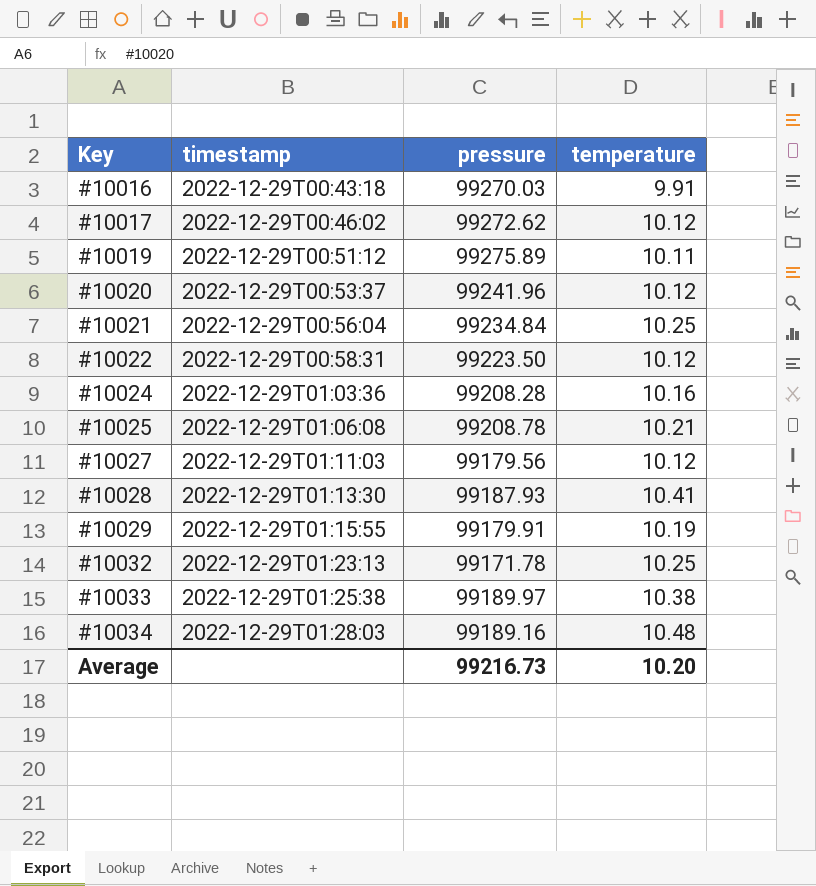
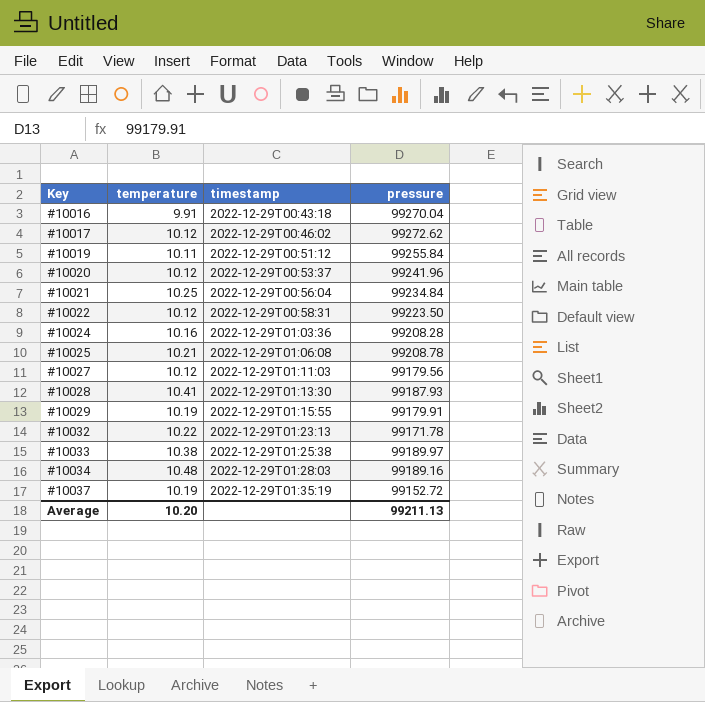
column temperature | position: 4 -> 2
#10016 | pressure: 99270.03 -> 99270.04
#10019 | pressure: 99275.89 -> 99255.84
#10032 | temperature: 10.25 -> 10.22
row #10037: none -> 10.19 | 2022-12-29T01:35:19 | 99152.72
Average | pressure: 99216.73 -> 99211.13

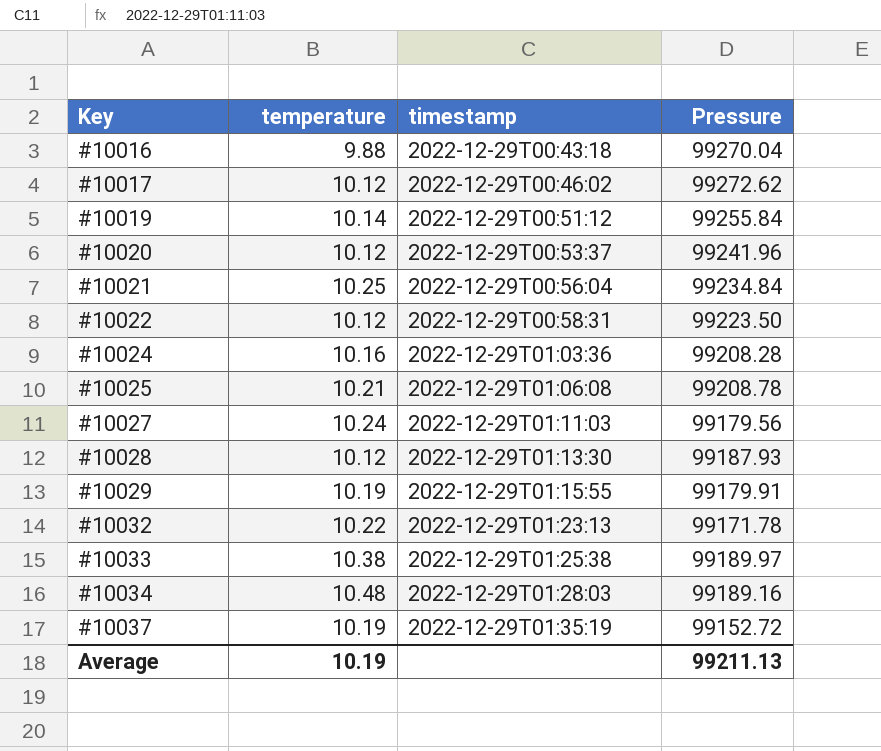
column name: pressure -> Pressure
#10016 | temperature: 9.91 -> 9.88
#10019 | temperature: 10.11 -> 10.14
#10027 | temperature: 10.12 -> 10.24
#10028 | temperature: 10.41 -> 10.12
Average | temperature: 10.20 -> 10.19

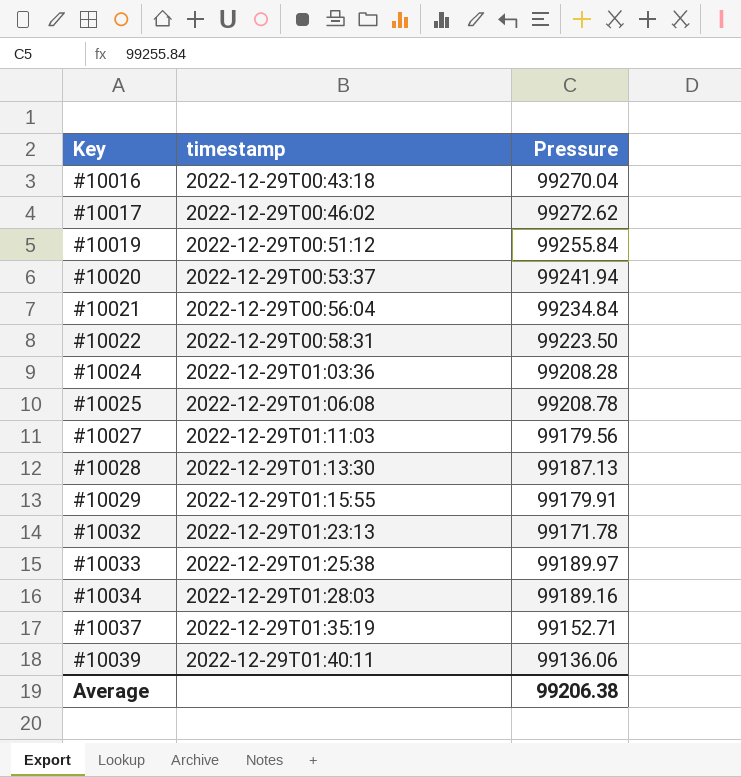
column temperature | position: 2 -> none
#10020 | Pressure: 99241.96 -> 99241.94
#10028 | Pressure: 99187.93 -> 99187.13
#10037 | Pressure: 99152.72 -> 99152.71
row #10039: none -> 2022-12-29T01:40:11 | 99136.06
Average | Pressure: 99211.13 -> 99206.38

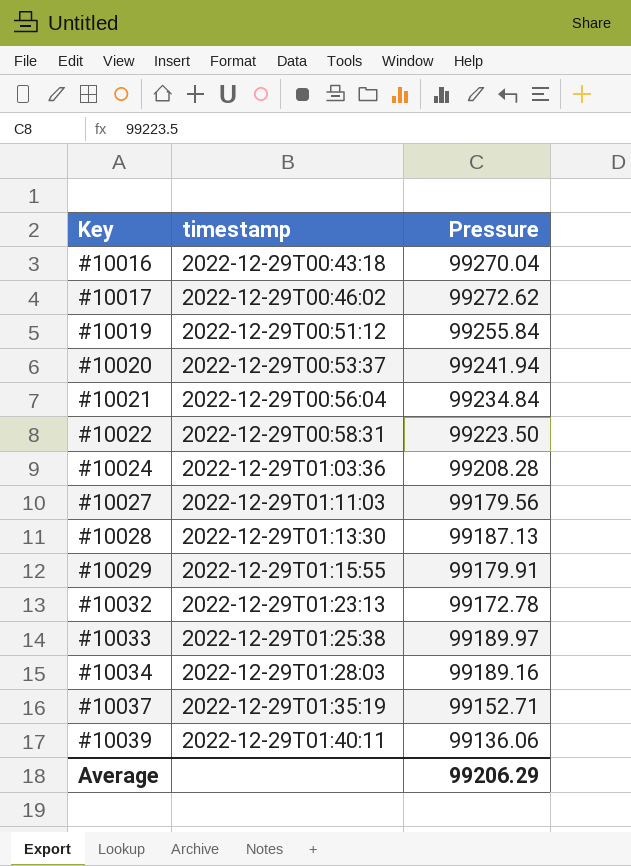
row #10025: 2022-12-29T01:06:08 | 99208.78 -> none
#10032 | Pressure: 99171.78 -> 99172.78
Average | Pressure: 99206.38 -> 99206.29

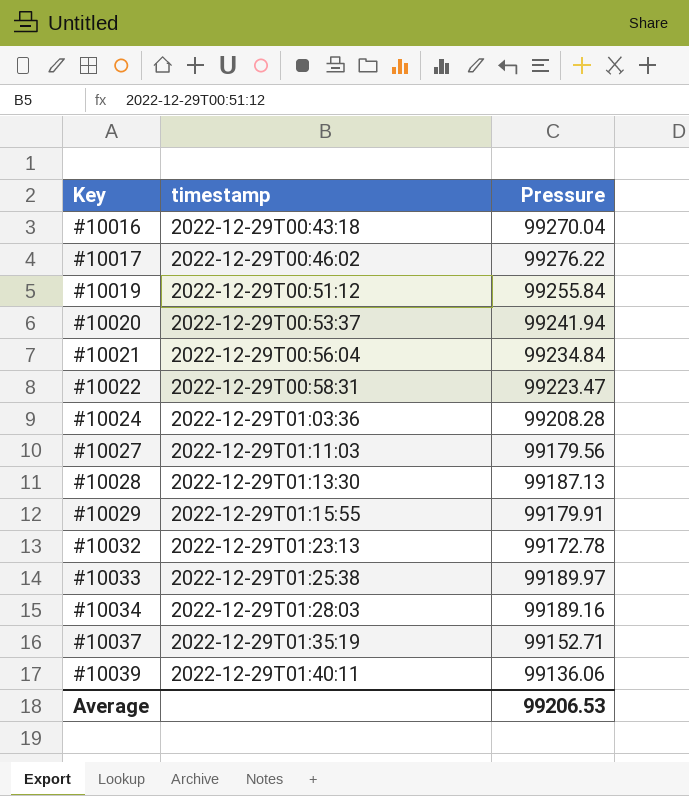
#10017 | Pressure: 99272.62 -> 99276.22
#10022 | Pressure: 99223.50 -> 99223.47
Average | Pressure: 99206.29 -> 99206.53

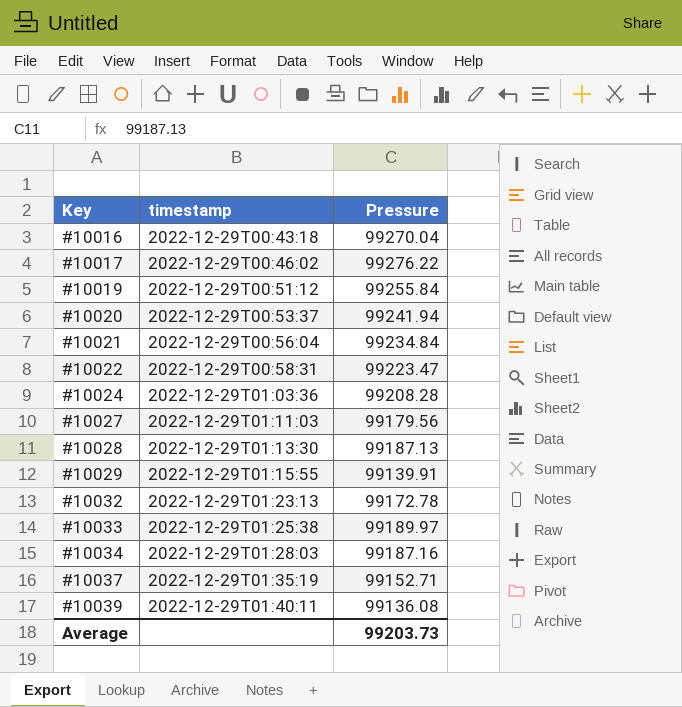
#10029 | Pressure: 99179.91 -> 99139.91
#10034 | Pressure: 99189.16 -> 99187.16
#10039 | Pressure: 99136.06 -> 99136.08
Average | Pressure: 99206.53 -> 99203.73

